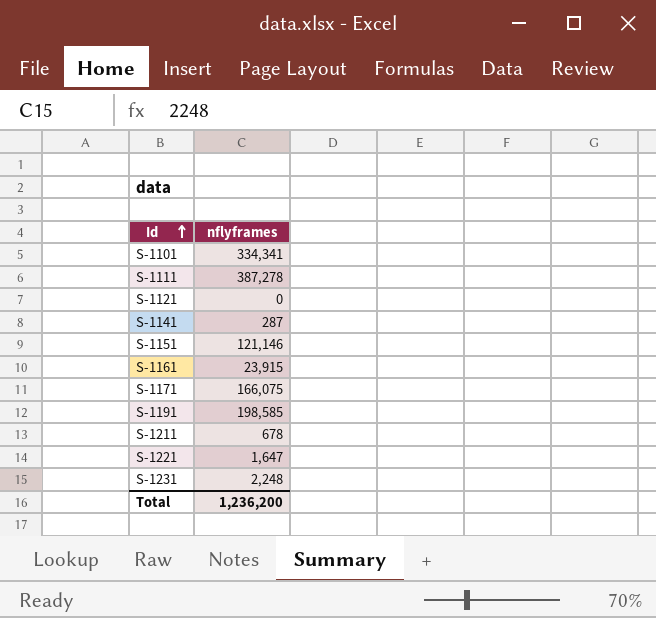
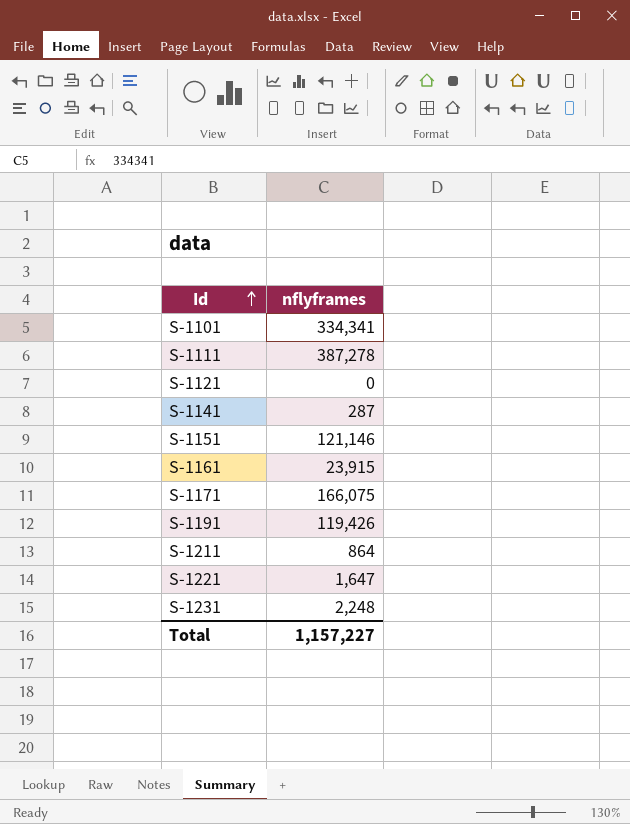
S-1191 | nflyframes: 198,585 -> 119,426
S-1211 | nflyframes: 678 -> 864
Total | nflyframes: 1,236,200 -> 1,157,227

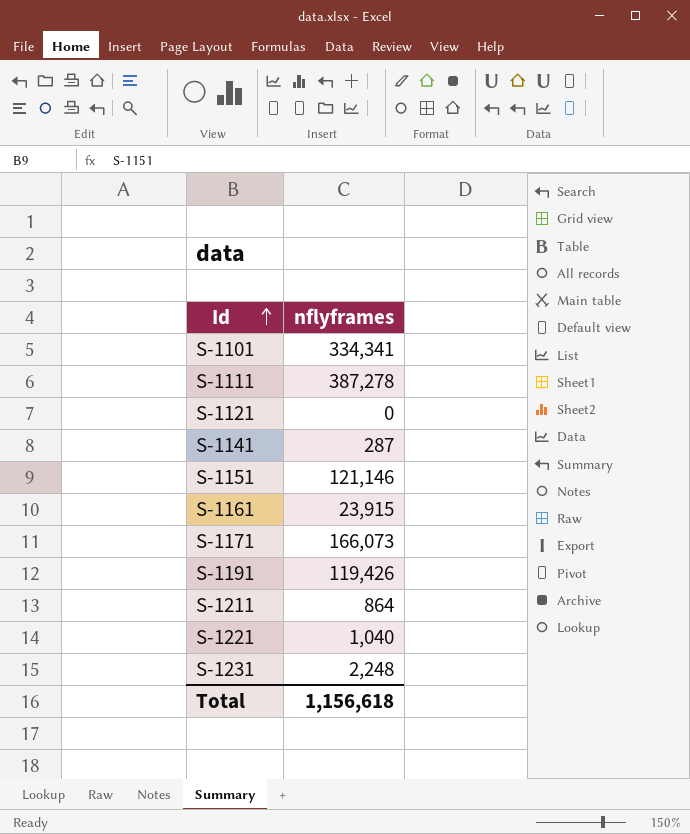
S-1171 | nflyframes: 166,075 -> 166,073
S-1221 | nflyframes: 1,647 -> 1,040
Total | nflyframes: 1,157,227 -> 1,156,618

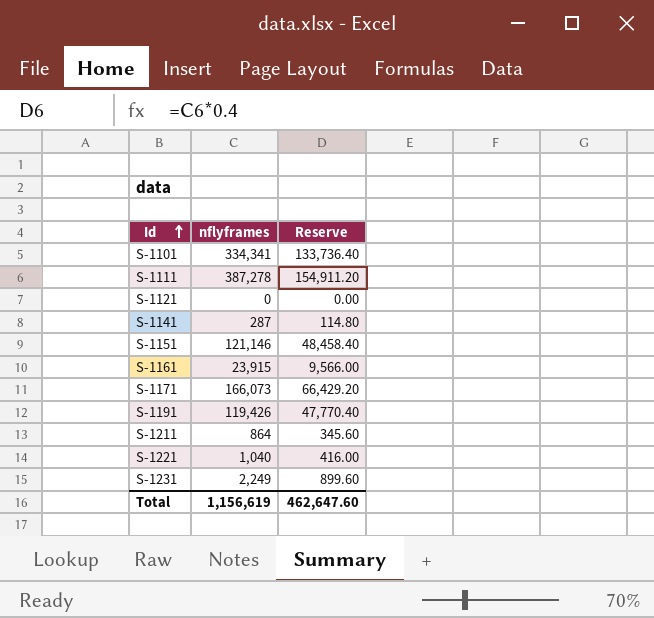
column Reserve | formula: none -> [nflyframes] * 0.4
S-1231 | nflyframes: 2,248 -> 2,249
Total | nflyframes: 1,156,618 -> 1,156,619

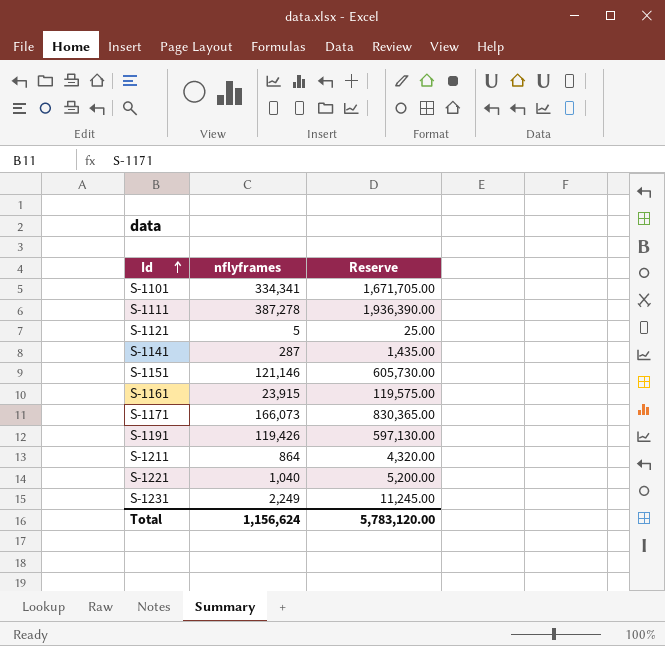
column Reserve | formula: [nflyframes] * 0.4 -> [nflyframes] * 5
S-1121 | nflyframes: 0 -> 5
Total | nflyframes: 1,156,619 -> 1,156,624
Total | Reserve: 462,647.60 -> 5,783,120.00

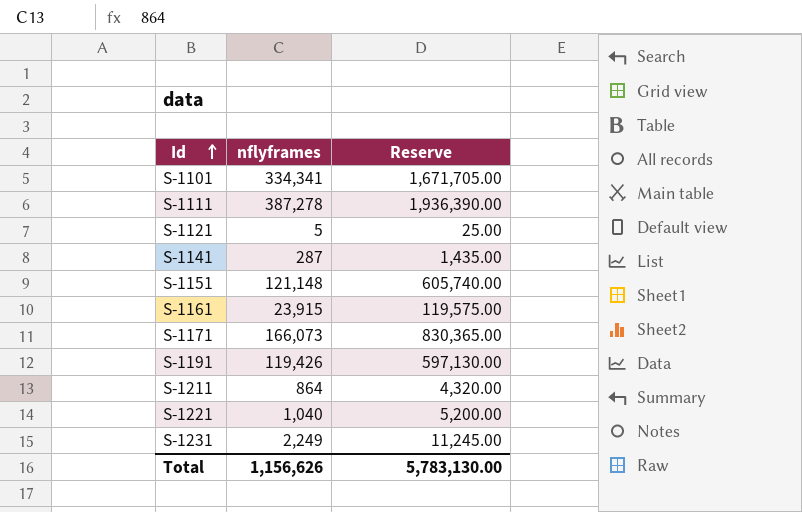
S-1151 | nflyframes: 121,146 -> 121,148
S-1151 | Reserve: 605,730.00 -> 605,740.00
Total | nflyframes: 1,156,624 -> 1,156,626
Total | Reserve: 5,783,120.00 -> 5,783,130.00

